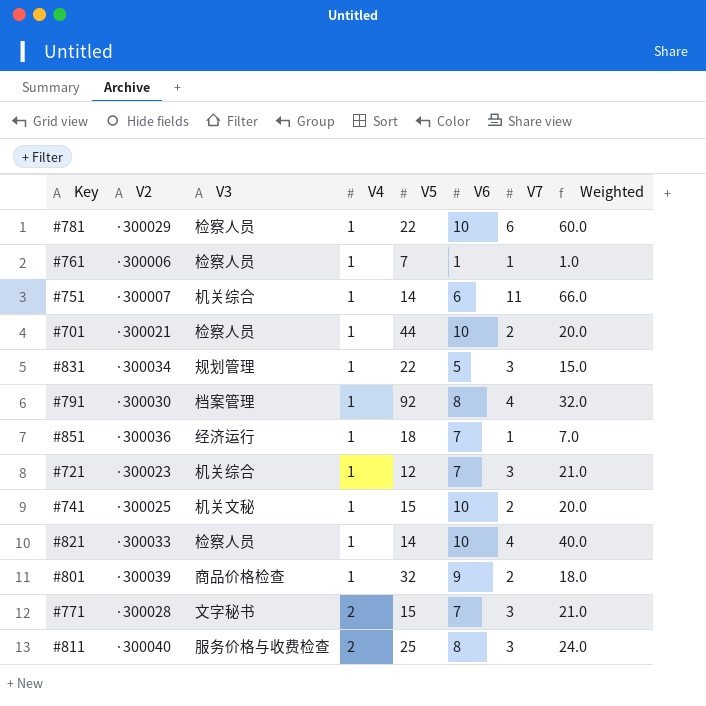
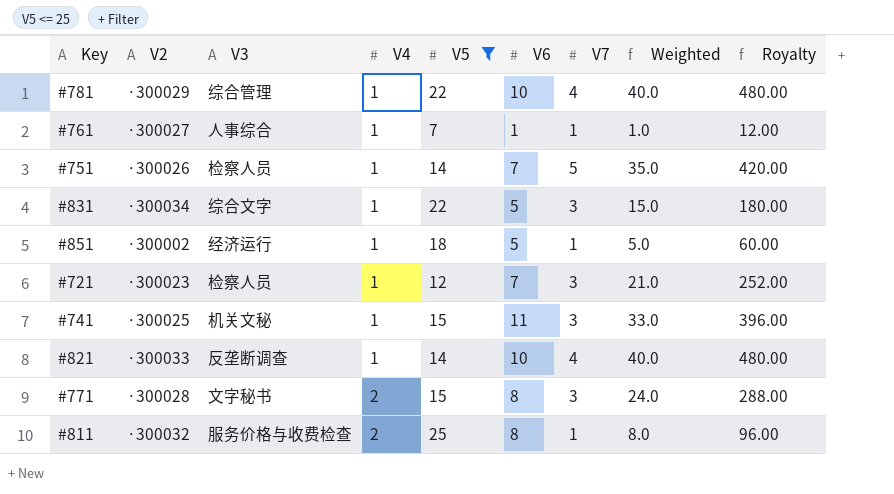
filter: none -> V5 <= 25
column Royalty | formula: none -> [Weighted] * 12
#781 | V3: 检察人员 -> 综合管理
#781 | V7: 6 -> 4
#781 | Weighted: 60.0 -> 40.0
#761 | V2: ·300006 -> ·300027
#761 | V3: 检察人员 -> 人事综合
#751 | V2: ·300007 -> ·300026
#751 | V3: 机关综合 -> 检察人员
#751 | V6: 6 -> 7
#751 | V7: 11 -> 5
#751 | Weighted: 66.0 -> 35.0
#831 | V3: 规划管理 -> 综合文字
#851 | V2: ·300036 -> ·300002
#851 | V6: 7 -> 5
#851 | Weighted: 7.0 -> 5.0
#721 | V3: 机关综合 -> 检察人员
#741 | V6: 10 -> 11
#741 | V7: 2 -> 3
#741 | Weighted: 20.0 -> 33.0
#821 | V3: 检察人员 -> 反垄断调查
#771 | V6: 7 -> 8
#771 | Weighted: 21.0 -> 24.0
#811 | V2: ·300040 -> ·300032
#811 | V7: 3 -> 1
#811 | Weighted: 24.0 -> 8.0

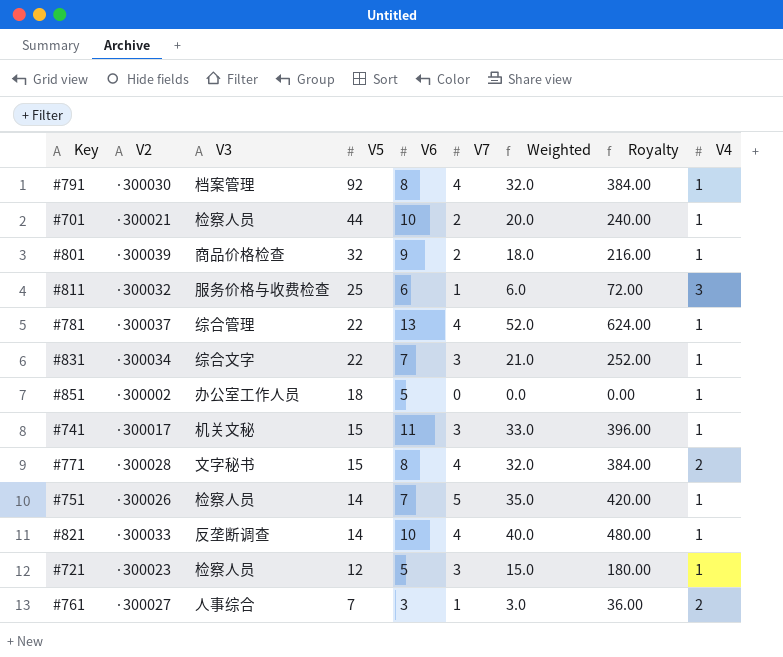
filter: V5 <= 25 -> none
row order: V4 ascending -> V5 descending
column V4 | position: 4 -> 9
#811 | V6: 8 -> 6
#811 | Weighted: 8.0 -> 6.0
#811 | Royalty: 96.00 -> 72.00
#811 | V4: 2 -> 3
#781 | V2: ·300029 -> ·300037
#781 | V6: 10 -> 13
#781 | Weighted: 40.0 -> 52.0
#781 | Royalty: 480.00 -> 624.00
#831 | V6: 5 -> 7
#831 | Weighted: 15.0 -> 21.0
#831 | Royalty: 180.00 -> 252.00
#851 | V3: 经济运行 -> 办公室工作人员
#851 | V7: 1 -> 0
#851 | Weighted: 5.0 -> 0.0
#851 | Royalty: 60.00 -> 0.00
#741 | V2: ·300025 -> ·300017
#771 | V7: 3 -> 4
#771 | Weighted: 24.0 -> 32.0
#771 | Royalty: 288.00 -> 384.00
#721 | V6: 7 -> 5
#721 | Weighted: 21.0 -> 15.0
#721 | Royalty: 252.00 -> 180.00
#761 | V6: 1 -> 3
#761 | Weighted: 1.0 -> 3.0
#761 | Royalty: 12.00 -> 36.00
#761 | V4: 1 -> 2

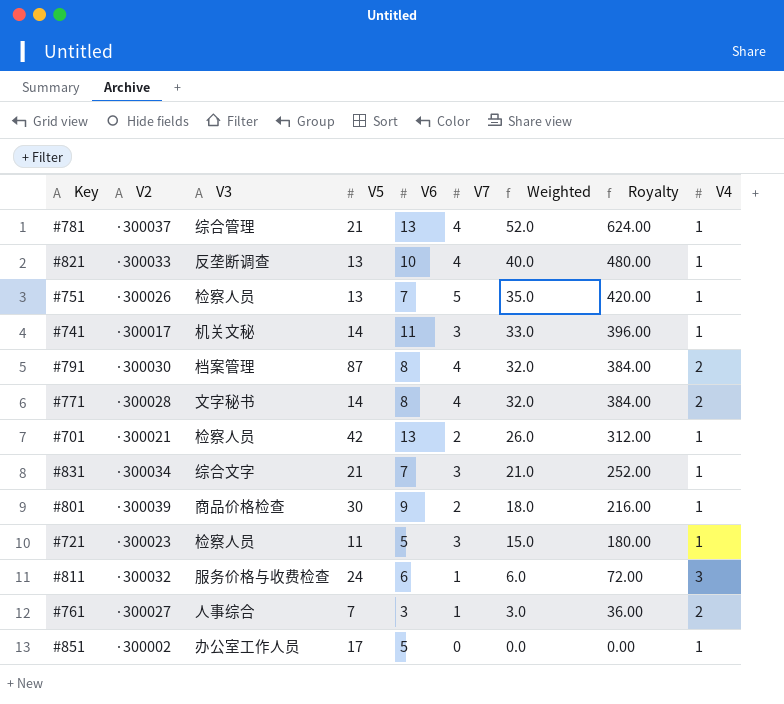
row order: V5 descending -> Weighted descending
#781 | V5: 22 -> 21
#821 | V5: 14 -> 13
#751 | V5: 14 -> 13
#741 | V5: 15 -> 14
#791 | V5: 92 -> 87
#791 | V4: 1 -> 2
#771 | V5: 15 -> 14
#701 | V5: 44 -> 42
#701 | V6: 10 -> 13
#701 | Weighted: 20.0 -> 26.0
#701 | Royalty: 240.00 -> 312.00
#831 | V5: 22 -> 21
#801 | V5: 32 -> 30
#721 | V5: 12 -> 11
#811 | V5: 25 -> 24
#851 | V5: 18 -> 17

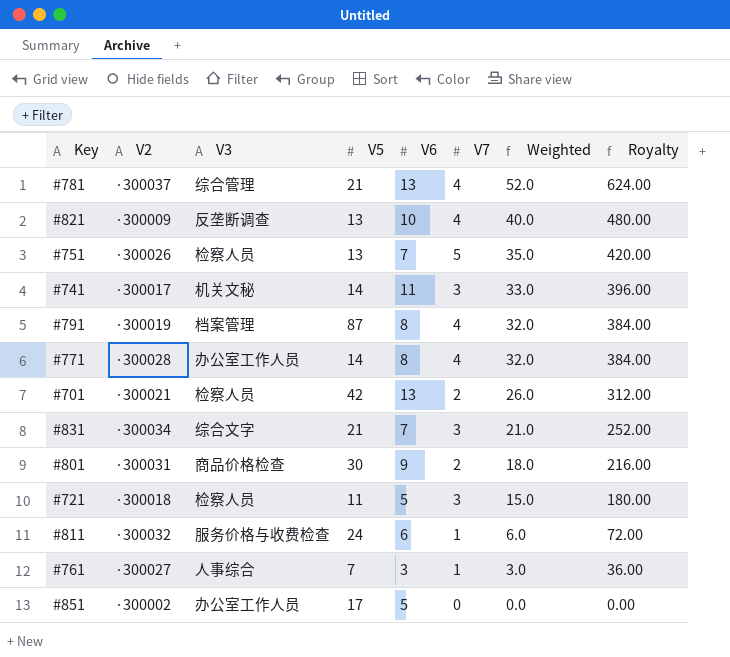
column V4 | position: 9 -> none
#821 | V2: ·300033 -> ·300009
#791 | V2: ·300030 -> ·300019
#771 | V3: 文字秘书 -> 办公室工作人员
#801 | V2: ·300039 -> ·300031
#721 | V2: ·300023 -> ·300018

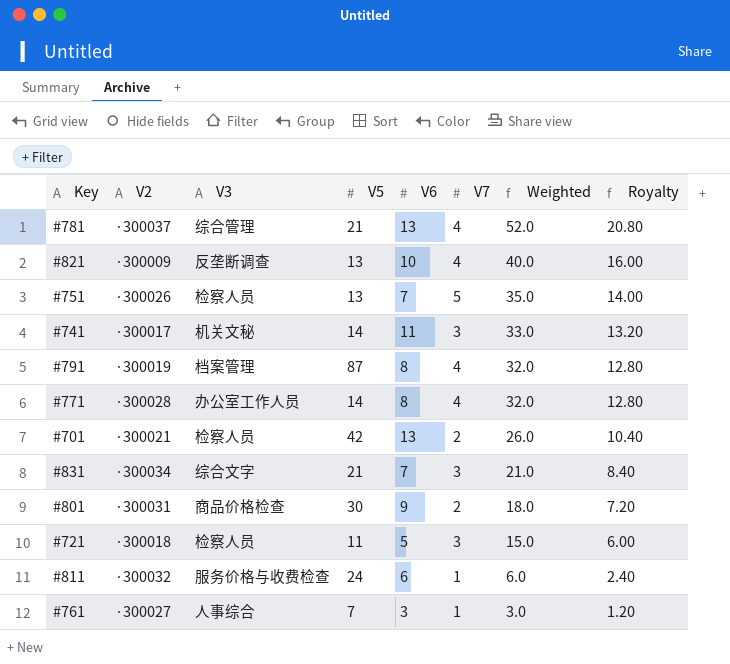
column Royalty | formula: [Weighted] * 12 -> [Weighted] * 0.4
row #851: ·300002 | 办公室工作人员 | 17 | 5 | 0 | 0.0 | 0.00 -> none

